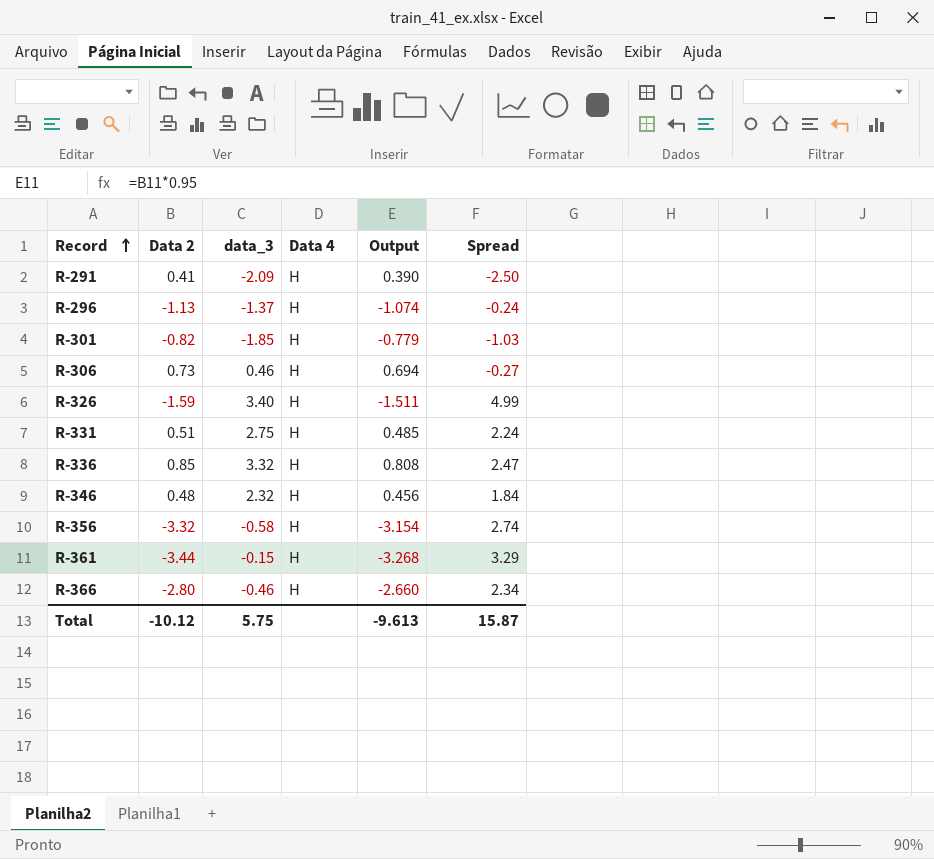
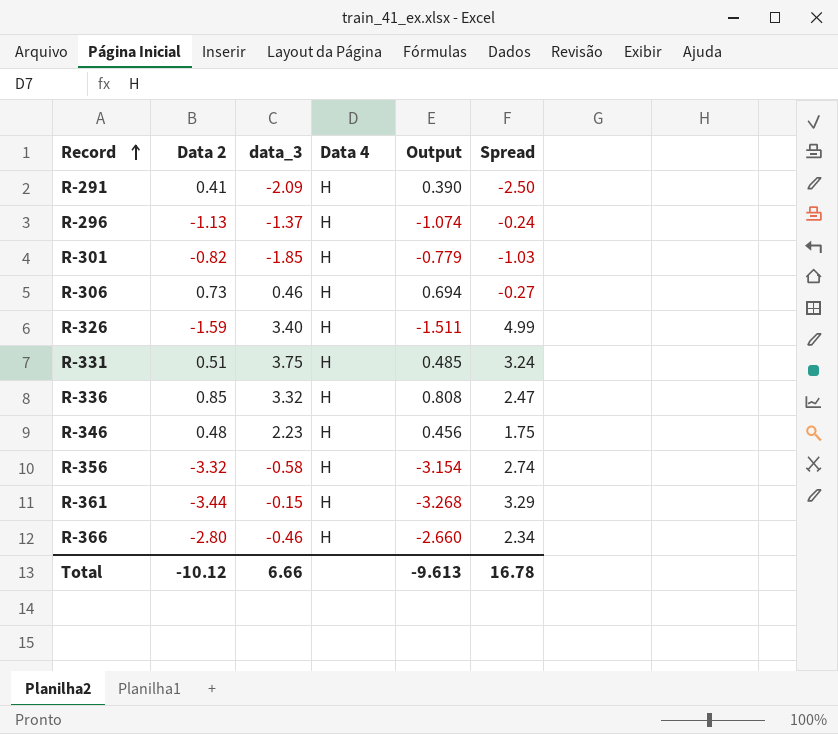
R-331 | data_3: 2.75 -> 3.75
R-331 | Spread: 2.24 -> 3.24
R-346 | data_3: 2.32 -> 2.23
R-346 | Spread: 1.84 -> 1.75
Total | data_3: 5.75 -> 6.66
Total | Spread: 15.87 -> 16.78

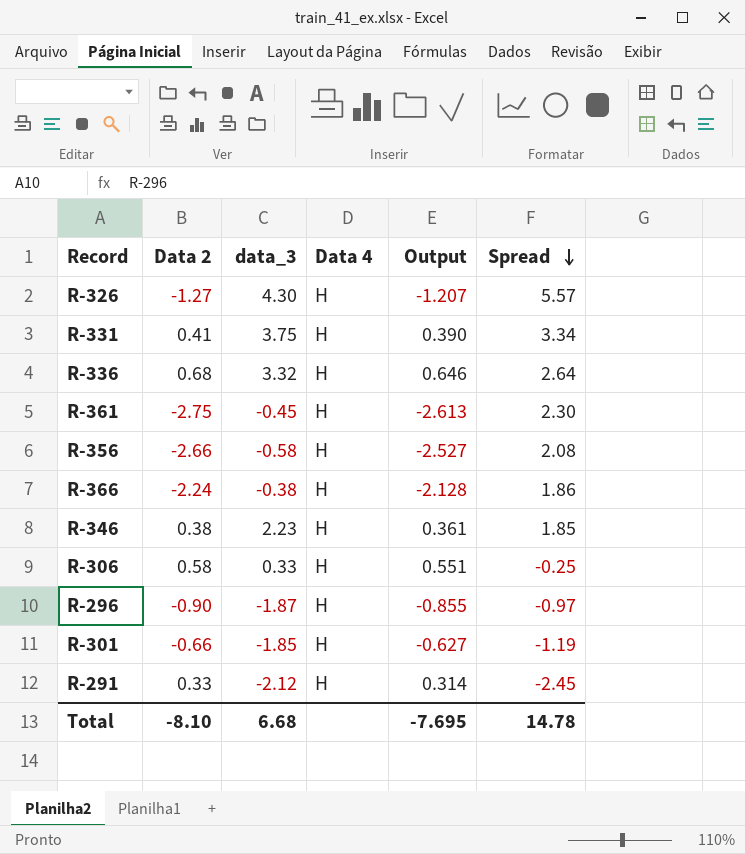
row order: Record ascending -> Spread descending
R-326 | Data 2: -1.59 -> -1.27
R-326 | data_3: 3.40 -> 4.30
R-326 | Output: -1.511 -> -1.207
R-326 | Spread: 4.99 -> 5.57
R-331 | Data 2: 0.51 -> 0.41
R-331 | Output: 0.485 -> 0.390
R-331 | Spread: 3.24 -> 3.34
R-336 | Data 2: 0.85 -> 0.68
R-336 | Output: 0.808 -> 0.646
R-336 | Spread: 2.47 -> 2.64
R-361 | Data 2: -3.44 -> -2.75
R-361 | data_3: -0.15 -> -0.45
R-361 | Output: -3.268 -> -2.613
R-361 | Spread: 3.29 -> 2.30
R-356 | Data 2: -3.32 -> -2.66
R-356 | Output: -3.154 -> -2.527
R-356 | Spread: 2.74 -> 2.08
R-366 | Data 2: -2.80 -> -2.24
R-366 | data_3: -0.46 -> -0.38
R-366 | Output: -2.660 -> -2.128
R-366 | Spread: 2.34 -> 1.86
R-346 | Data 2: 0.48 -> 0.38
R-346 | Output: 0.456 -> 0.361
R-346 | Spread: 1.75 -> 1.85
R-306 | Data 2: 0.73 -> 0.58
R-306 | data_3: 0.46 -> 0.33
R-306 | Output: 0.694 -> 0.551
R-306 | Spread: -0.27 -> -0.25
R-296 | Data 2: -1.13 -> -0.90
R-296 | data_3: -1.37 -> -1.87
R-296 | Output: -1.074 -> -0.855
R-296 | Spread: -0.24 -> -0.97
R-301 | Data 2: -0.82 -> -0.66
R-301 | Output: -0.779 -> -0.627
R-301 | Spread: -1.03 -> -1.19
R-291 | Data 2: 0.41 -> 0.33
R-291 | data_3: -2.09 -> -2.12
R-291 | Output: 0.390 -> 0.314
R-291 | Spread: -2.50 -> -2.45
Total | Data 2: -10.12 -> -8.10
Total | data_3: 6.66 -> 6.68
Total | Output: -9.613 -> -7.695
Total | Spread: 16.78 -> 14.78

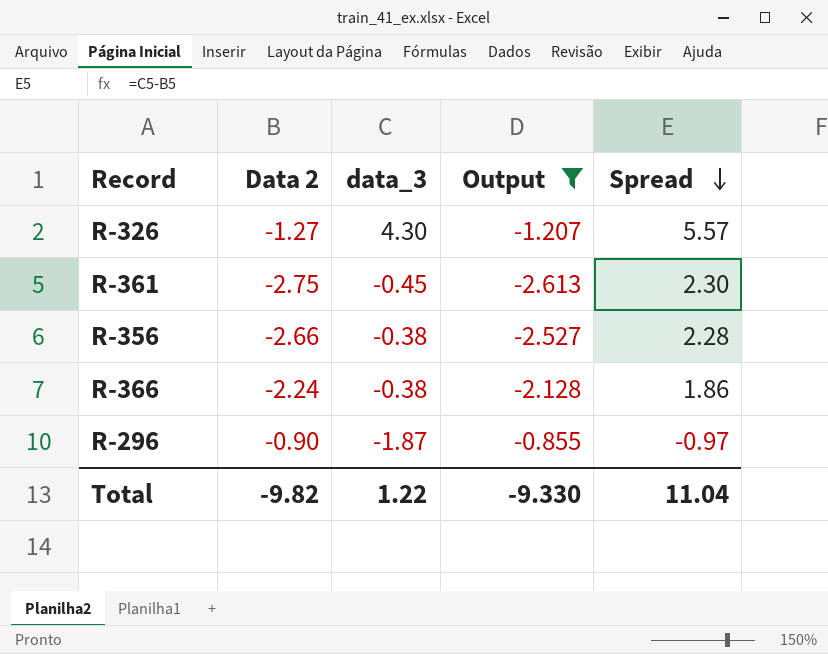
filter: none -> Output <= -0.855
column Data 4 | position: 4 -> none
R-356 | data_3: -0.58 -> -0.38
R-356 | Spread: 2.08 -> 2.28
Total | Data 2: -8.10 -> -9.82
Total | data_3: 6.68 -> 1.22
Total | Output: -7.695 -> -9.330
Total | Spread: 14.78 -> 11.04

